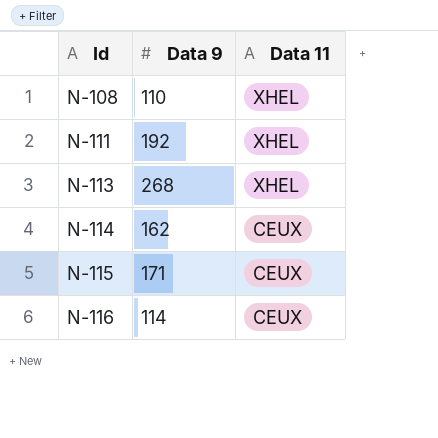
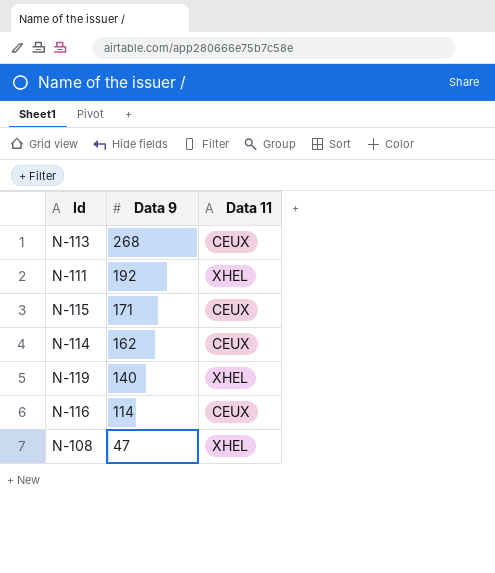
row order: Id ascending -> Data 9 descending
N-113 | Data 11: XHEL -> CEUX
row N-119: none -> 140 | XHEL
N-108 | Data 9: 110 -> 47

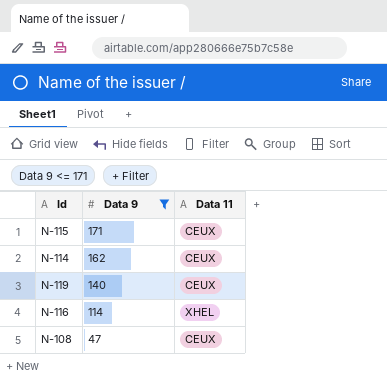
filter: none -> Data 9 <= 171
N-119 | Data 11: XHEL -> CEUX
N-116 | Data 11: CEUX -> XHEL
N-108 | Data 11: XHEL -> CEUX

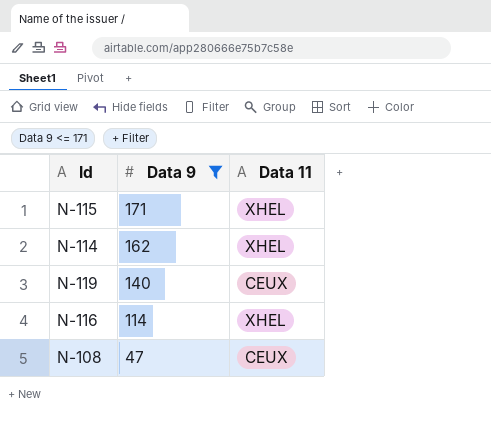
N-115 | Data 11: CEUX -> XHEL
N-114 | Data 11: CEUX -> XHEL

